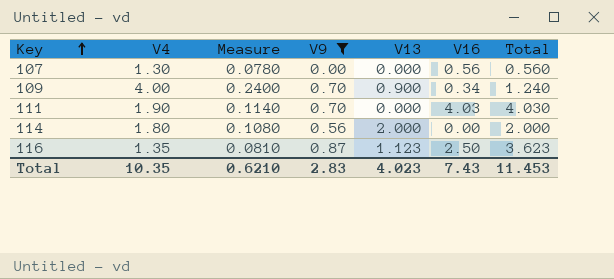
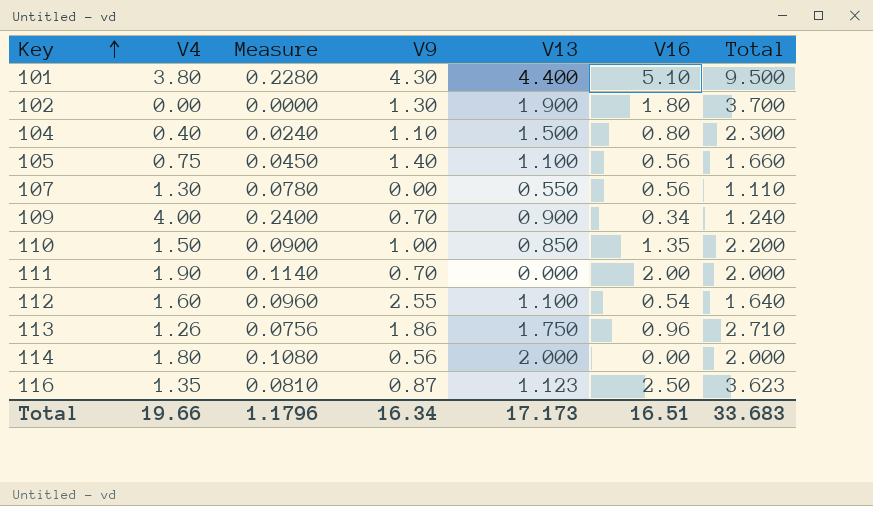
filter: V9 <= 0.87 -> none
107 | V13: 0.000 -> 0.550
107 | Total: 0.560 -> 1.110
111 | V16: 4.03 -> 2.00
111 | Total: 4.030 -> 2.000
Total | V4: 10.35 -> 19.66
Total | Measure: 0.6210 -> 1.1796
Total | V9: 2.83 -> 16.34
Total | V13: 4.023 -> 17.173
Total | V16: 7.43 -> 16.51
Total | Total: 11.453 -> 33.683

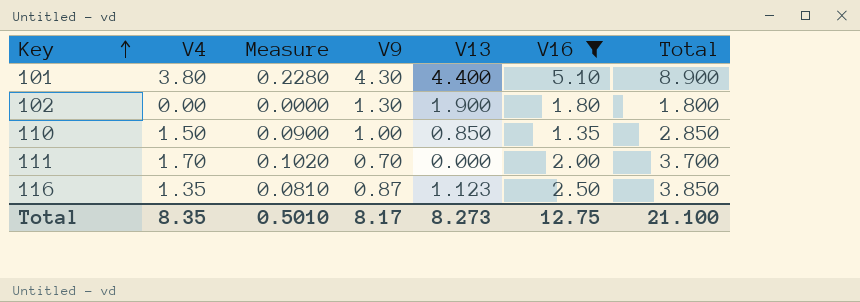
filter: none -> V16 >= 1.35
column Total | formula: [V13] + [V16] -> [V4] + [V16]
111 | V4: 1.90 -> 1.70
111 | Measure: 0.1140 -> 0.1020
Total | V4: 19.66 -> 8.35
Total | Measure: 1.1796 -> 0.5010
Total | V9: 16.34 -> 8.17
Total | V13: 17.173 -> 8.273
Total | V16: 16.51 -> 12.75
Total | Total: 33.683 -> 21.100

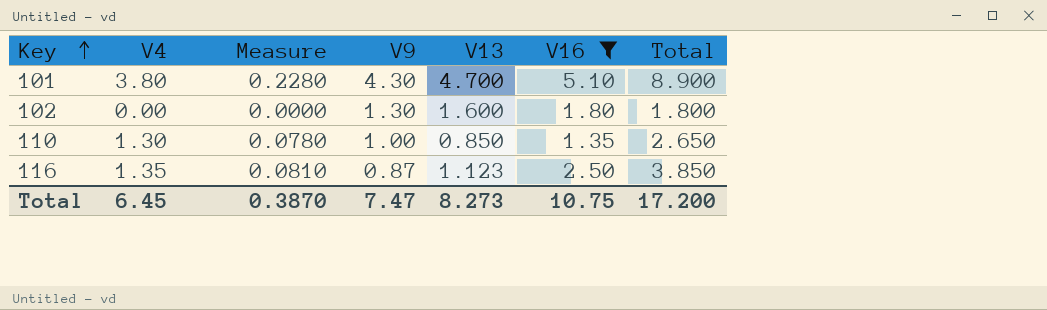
row 111: 1.70 | 0.1020 | 0.70 | 0.000 | 2.00 | 3.700 -> none
101 | V13: 4.400 -> 4.700
102 | V13: 1.900 -> 1.600
110 | V4: 1.50 -> 1.30
110 | Measure: 0.0900 -> 0.0780
110 | Total: 2.850 -> 2.650
Total | V4: 8.35 -> 6.45
Total | Measure: 0.5010 -> 0.3870
Total | V9: 8.17 -> 7.47
Total | V16: 12.75 -> 10.75
Total | Total: 21.100 -> 17.200

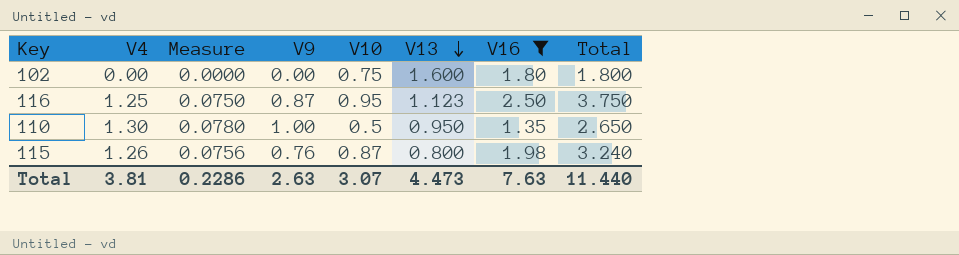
row order: Key ascending -> V13 descending
column V10 | position: none -> 5
row 101: 3.80 | 0.2280 | 4.30 | 4.700 | 5.10 | 8.900 -> none
102 | V9: 1.30 -> 0.00
116 | V4: 1.35 -> 1.25
116 | Measure: 0.0810 -> 0.0750
116 | Total: 3.850 -> 3.750
110 | V13: 0.850 -> 0.950
row 115: none -> 1.26 | 0.0756 | 0.76 | 0.87 | 0.800 | 1.98 | 3.240
Total | V4: 6.45 -> 3.81
Total | Measure: 0.3870 -> 0.2286
Total | V9: 7.47 -> 2.63
Total | V13: 8.273 -> 4.473
Total | V16: 10.75 -> 7.63
Total | Total: 17.200 -> 11.440

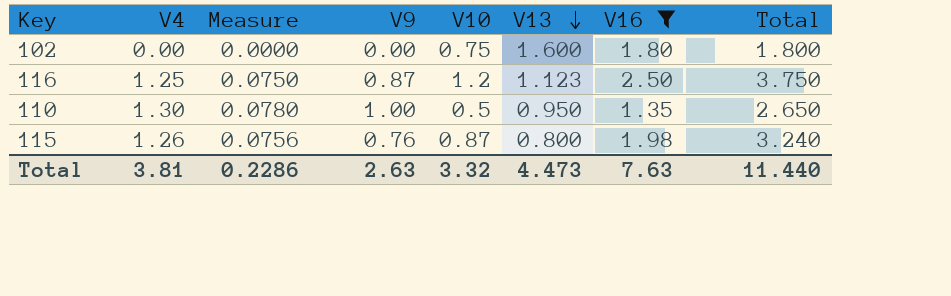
116 | V10: 0.95 -> 1.2
Total | V10: 3.07 -> 3.32

